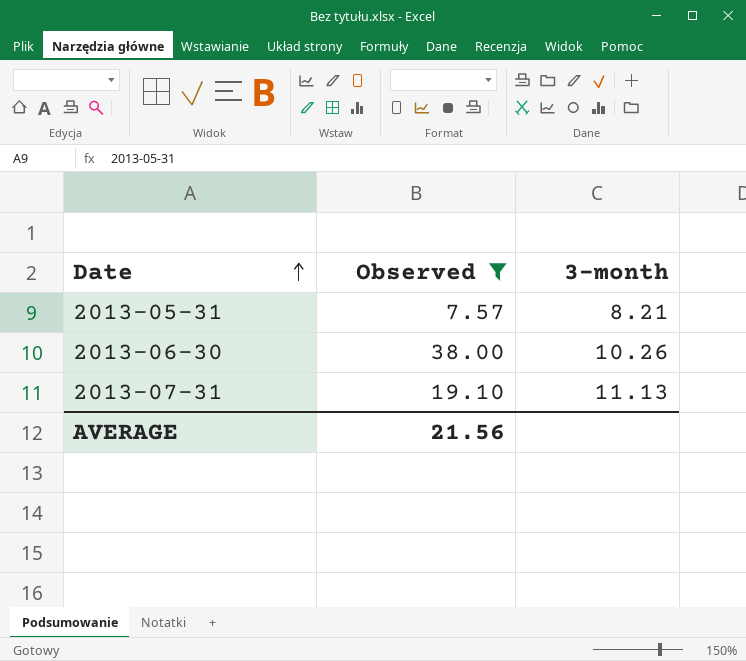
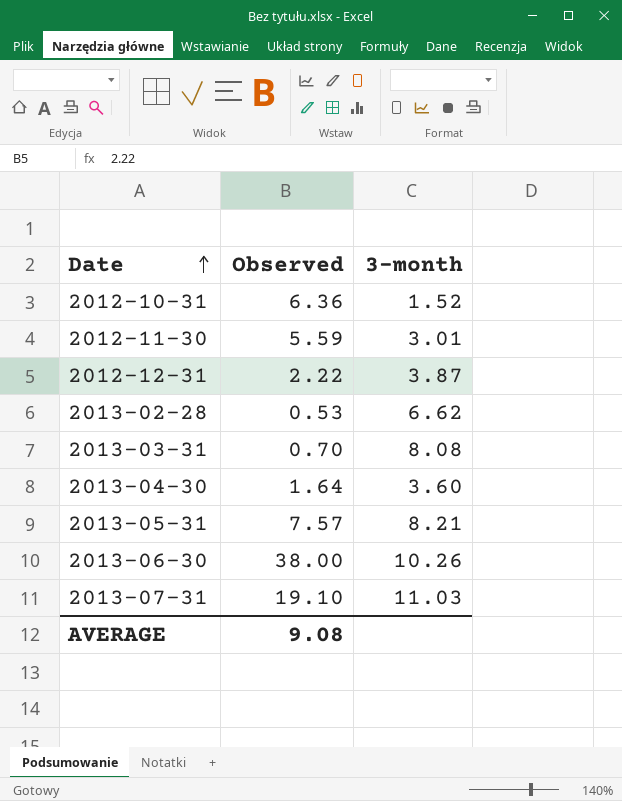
filter: Observed >= 7.57 -> none
2013-07-31 | 3-month: 11.13 -> 11.03
AVERAGE | Observed: 21.56 -> 9.08

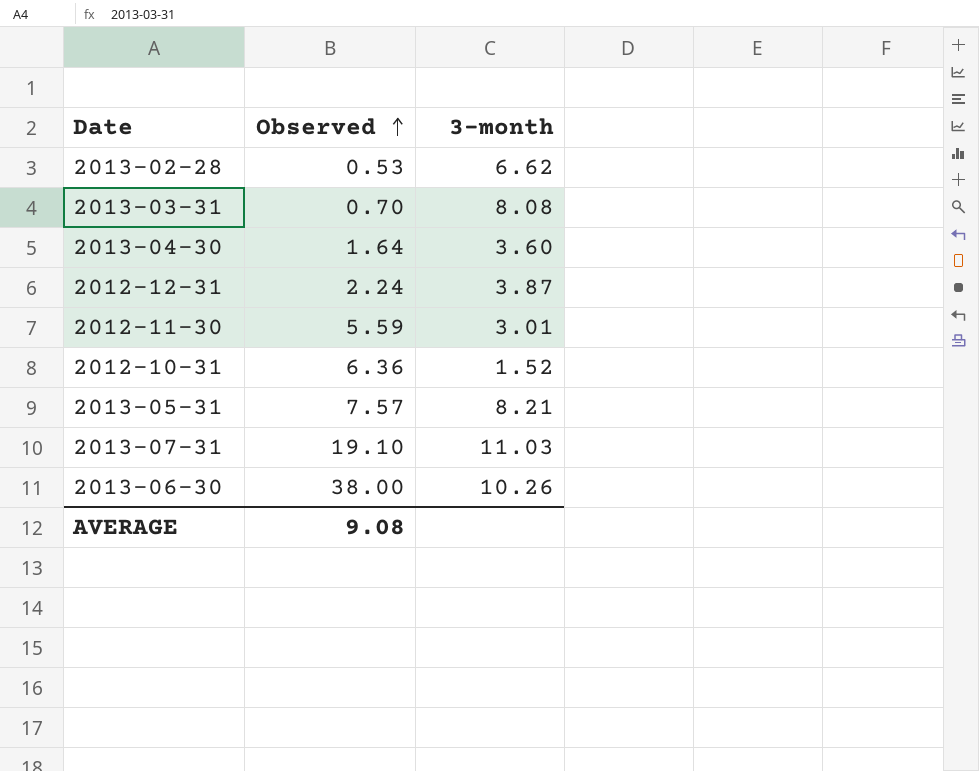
row order: Date ascending -> Observed ascending
2012-12-31 | Observed: 2.22 -> 2.24

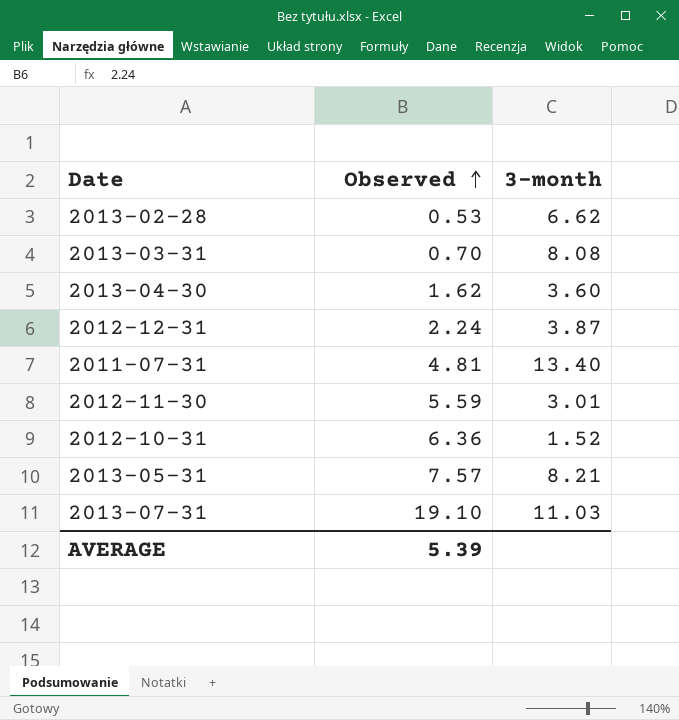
row 2013-06-30: 38.00 | 10.26 -> none
2013-04-30 | Observed: 1.64 -> 1.62
row 2011-07-31: none -> 4.81 | 13.40
AVERAGE | Observed: 9.08 -> 5.39

